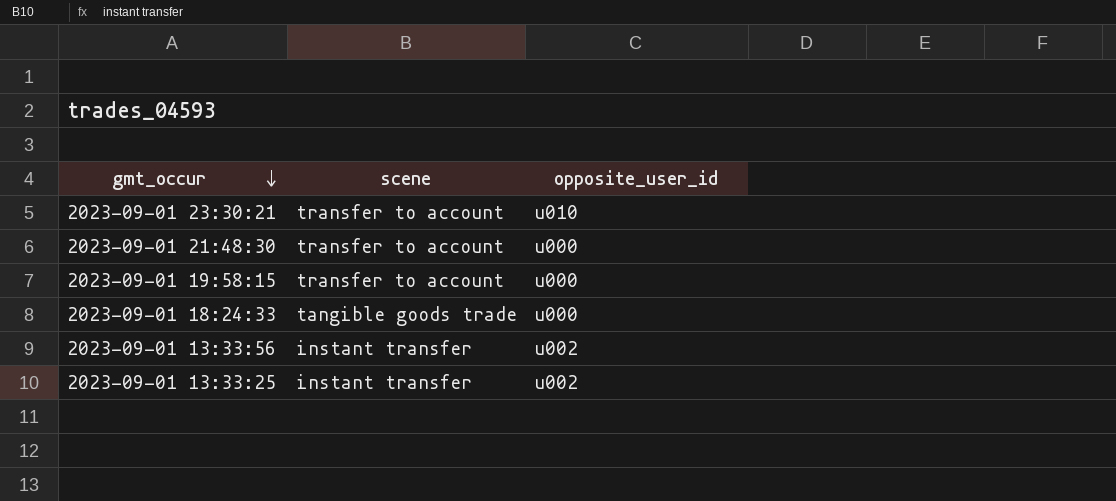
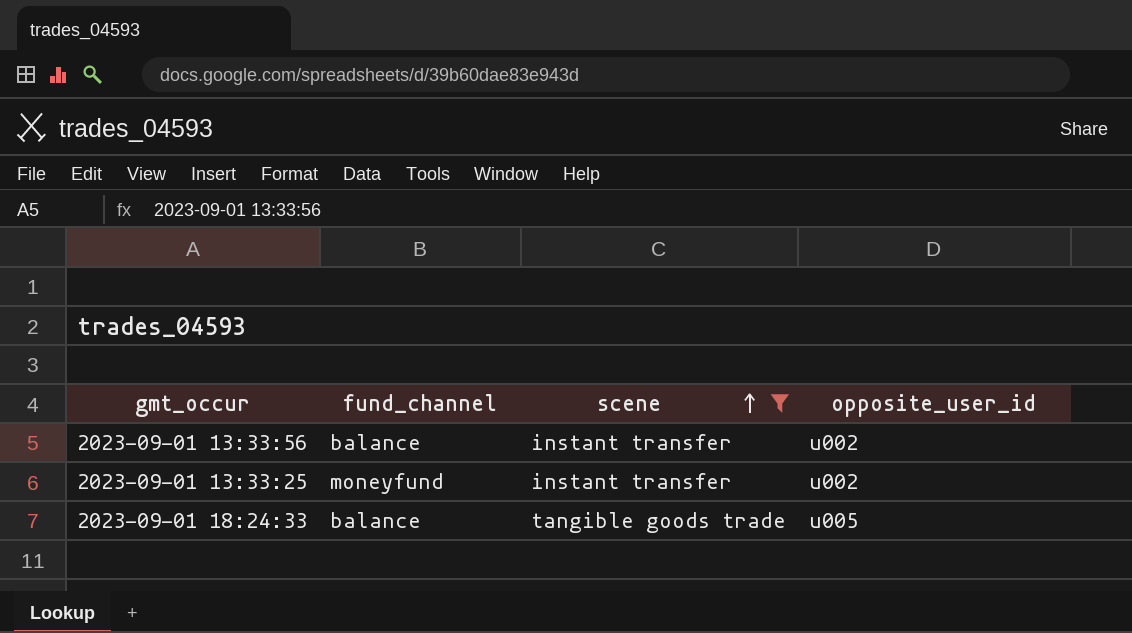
filter: none -> scene != transfer to account
row order: gmt_occur descending -> scene ascending
column fund_channel | position: none -> 2
2023-09-01 18:24:33 | opposite_user_id: u000 -> u005

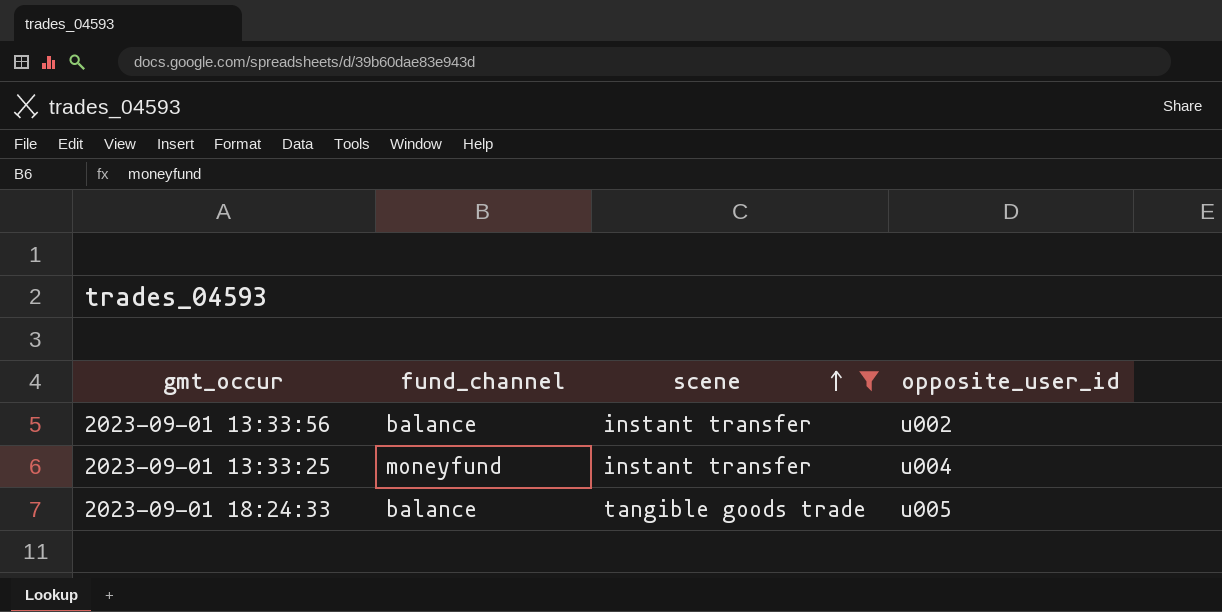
2023-09-01 13:33:25 | opposite_user_id: u002 -> u004

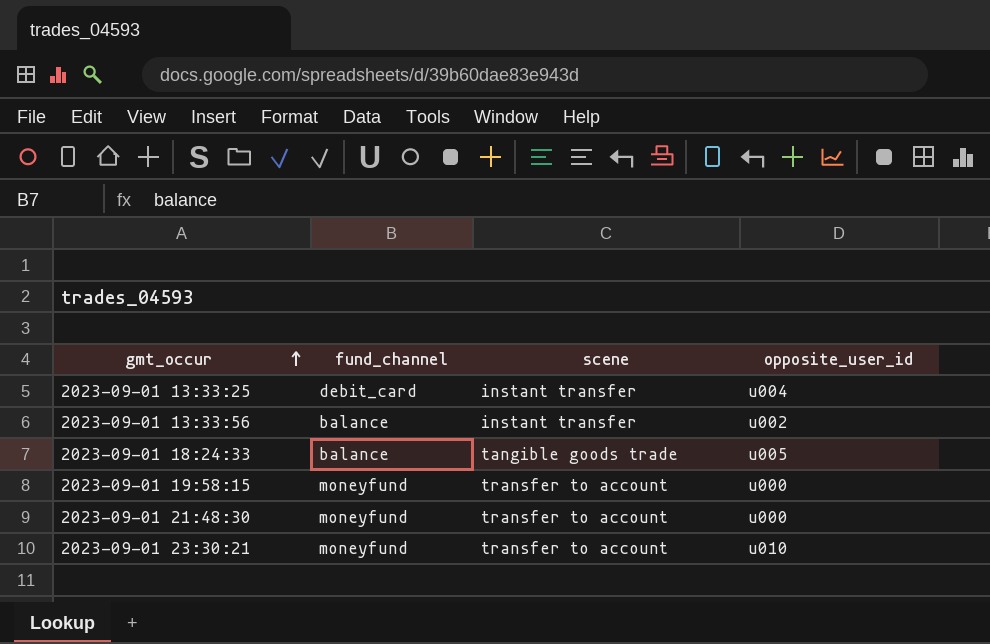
filter: scene != transfer to account -> none
row order: scene ascending -> gmt_occur ascending
2023-09-01 13:33:25 | fund_channel: moneyfund -> debit_card

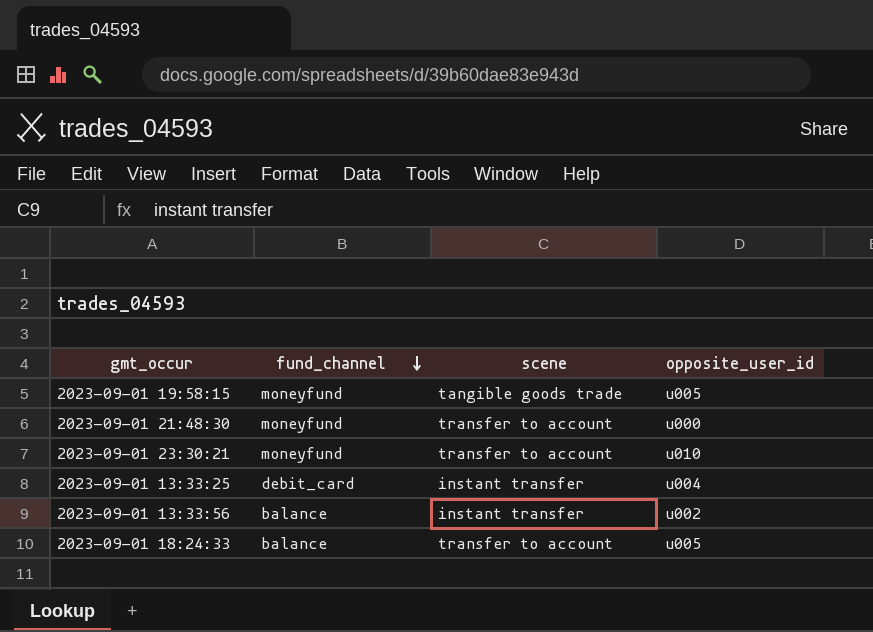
row order: gmt_occur ascending -> fund_channel descending
2023-09-01 19:58:15 | scene: transfer to account -> tangible goods trade
2023-09-01 19:58:15 | opposite_user_id: u000 -> u005
2023-09-01 18:24:33 | scene: tangible goods trade -> transfer to account

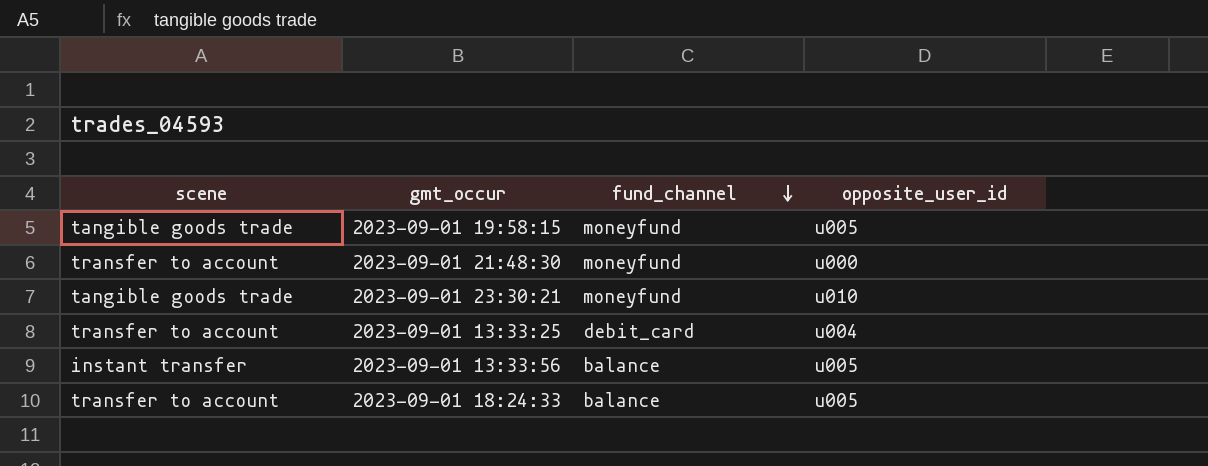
column scene | position: 3 -> 1
2023-09-01 23:30:21 | scene: transfer to account -> tangible goods trade
2023-09-01 13:33:25 | scene: instant transfer -> transfer to account
2023-09-01 13:33:56 | opposite_user_id: u002 -> u005

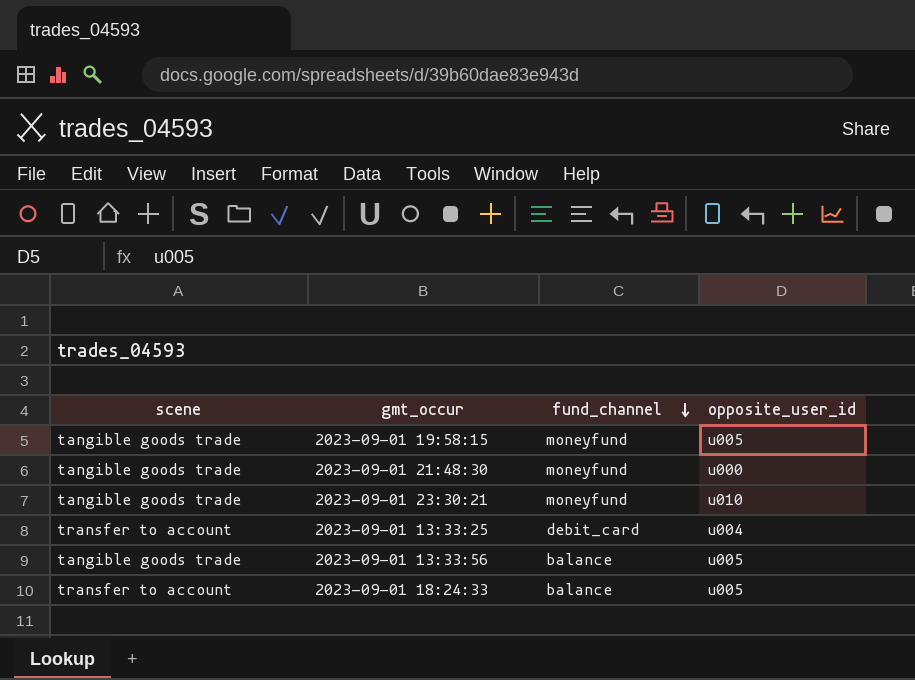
2023-09-01 21:48:30 | scene: transfer to account -> tangible goods trade
2023-09-01 13:33:56 | scene: instant transfer -> tangible goods trade

